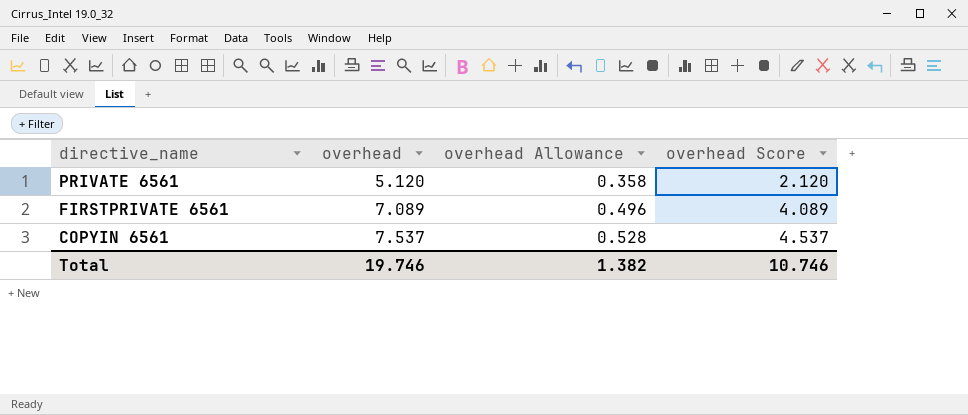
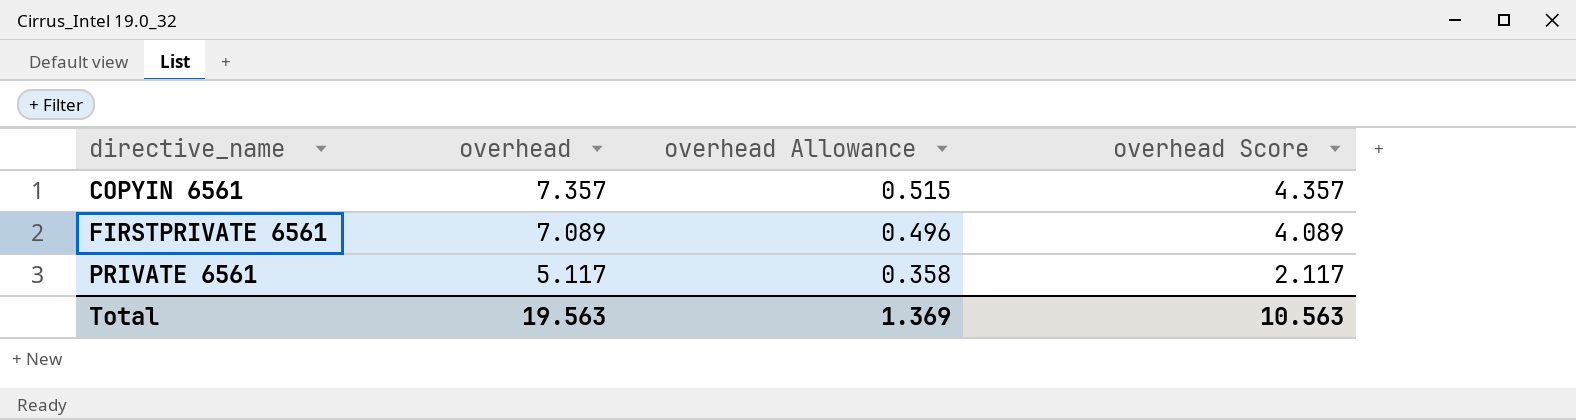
row order: directive_name descending -> directive_name ascending
COPYIN 6561 | overhead: 7.537 -> 7.357
COPYIN 6561 | overhead Allowance: 0.528 -> 0.515
COPYIN 6561 | overhead Score: 4.537 -> 4.357
PRIVATE 6561 | overhead: 5.120 -> 5.117
PRIVATE 6561 | overhead Score: 2.120 -> 2.117
Total | overhead: 19.746 -> 19.563
Total | overhead Allowance: 1.382 -> 1.369
Total | overhead Score: 10.746 -> 10.563

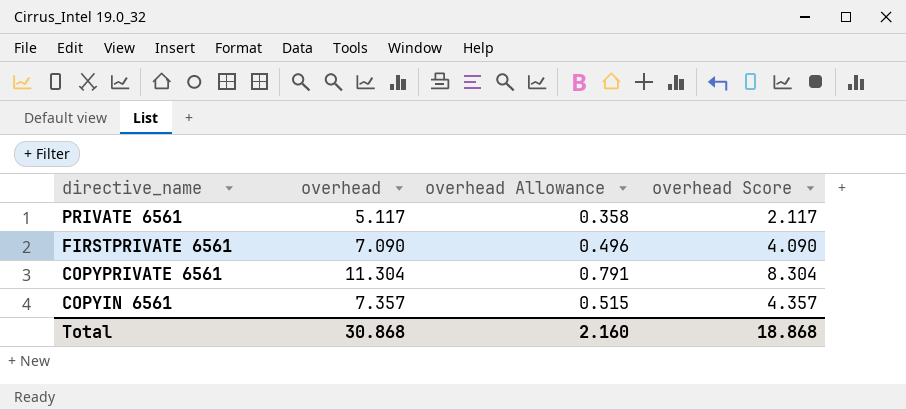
row order: directive_name ascending -> directive_name descending
FIRSTPRIVATE 6561 | overhead: 7.089 -> 7.090
FIRSTPRIVATE 6561 | overhead Score: 4.089 -> 4.090
row COPYPRIVATE 6561: none -> 11.304 | 0.791 | 8.304
Total | overhead: 19.563 -> 30.868
Total | overhead Allowance: 1.369 -> 2.160
Total | overhead Score: 10.563 -> 18.868

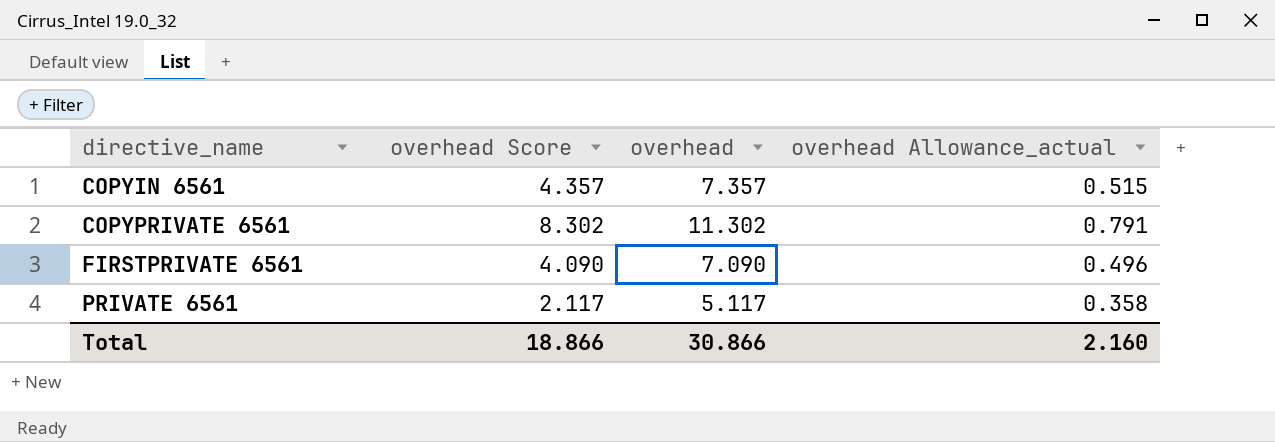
row order: directive_name descending -> directive_name ascending
column overhead Score | position: 4 -> 2
column name: overhead Allowance -> overhead Allowance_actual
COPYPRIVATE 6561 | overhead Score: 8.304 -> 8.302
COPYPRIVATE 6561 | overhead: 11.304 -> 11.302
Total | overhead Score: 18.868 -> 18.866
Total | overhead: 30.868 -> 30.866

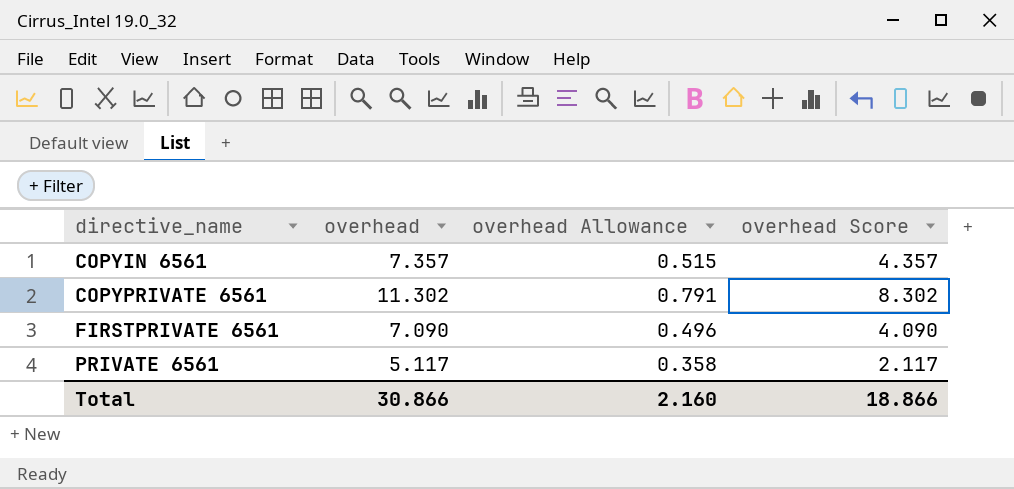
column name: overhead Allowance_actual -> overhead Allowance
column overhead Score | position: 2 -> 4

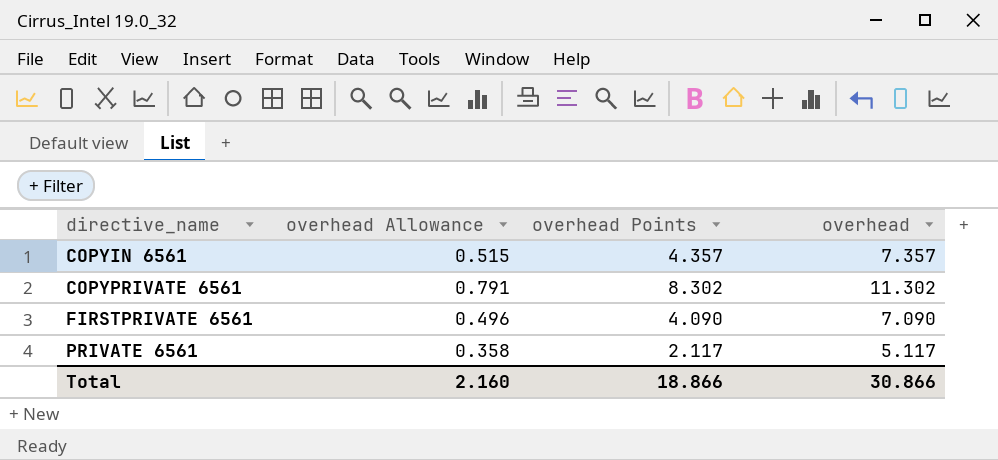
column name: overhead Score -> overhead Points
column overhead | position: 2 -> 4

